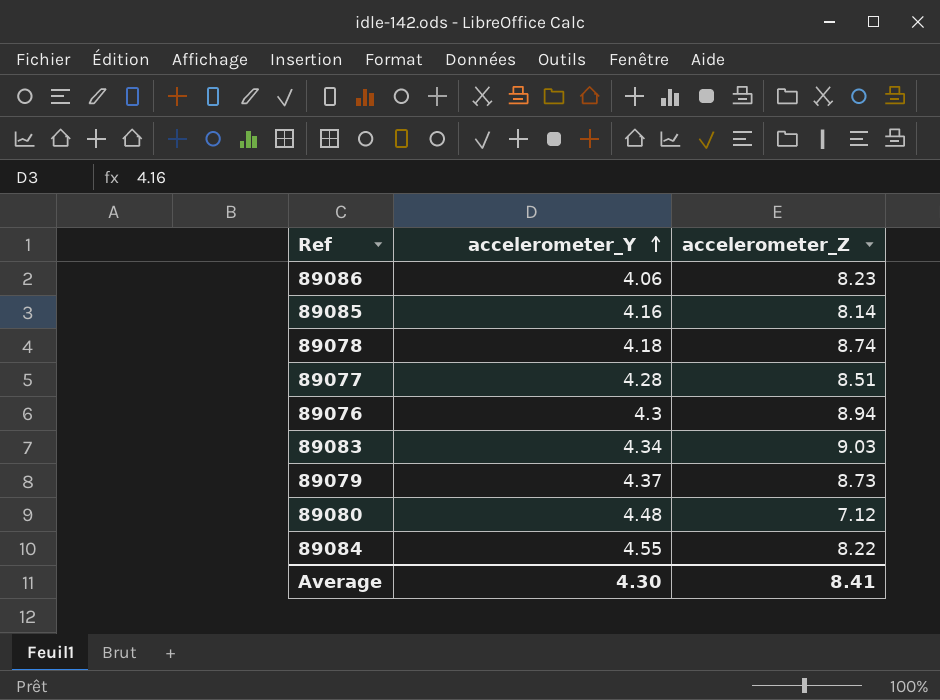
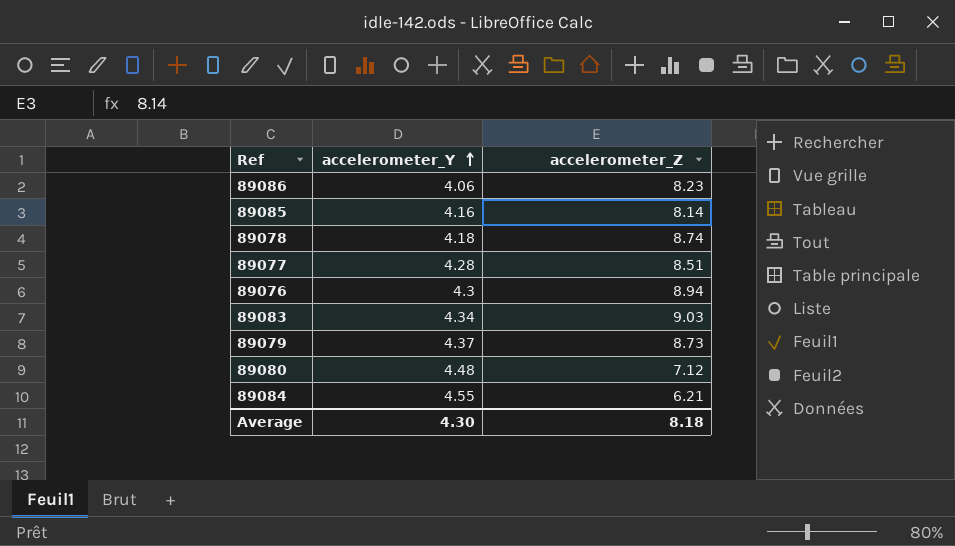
89084 | accelerometer_Z: 8.22 -> 6.21
Average | accelerometer_Z: 8.41 -> 8.18

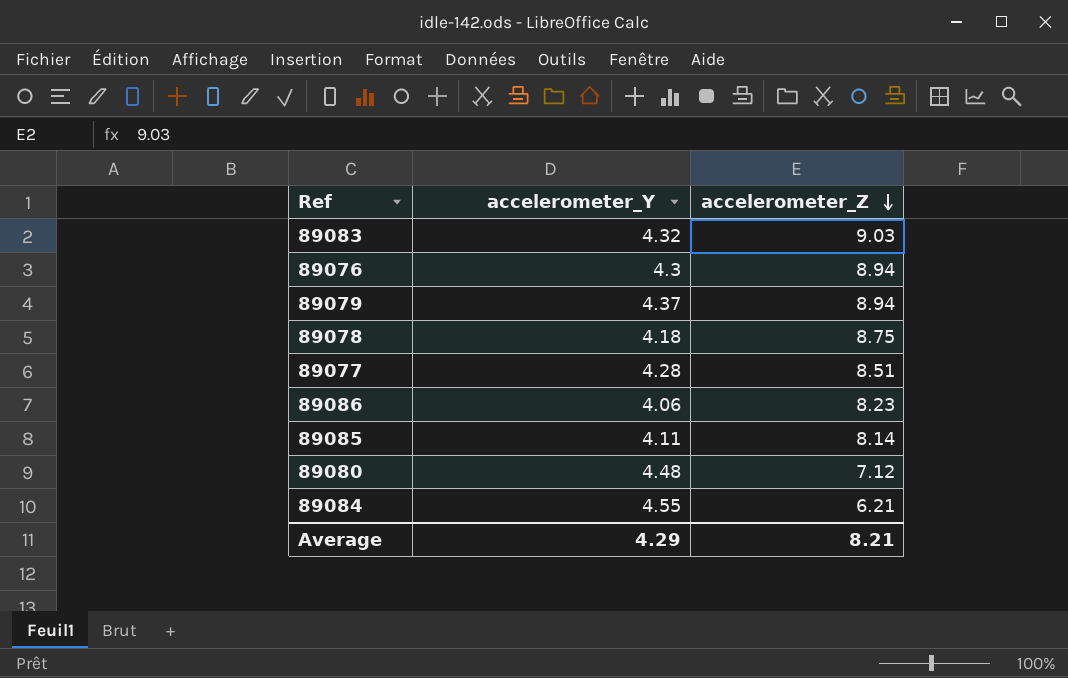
row order: accelerometer_Y ascending -> accelerometer_Z descending
89083 | accelerometer_Y: 4.34 -> 4.32
89079 | accelerometer_Z: 8.73 -> 8.94
89078 | accelerometer_Z: 8.74 -> 8.75
89085 | accelerometer_Y: 4.16 -> 4.11
Average | accelerometer_Y: 4.30 -> 4.29
Average | accelerometer_Z: 8.18 -> 8.21

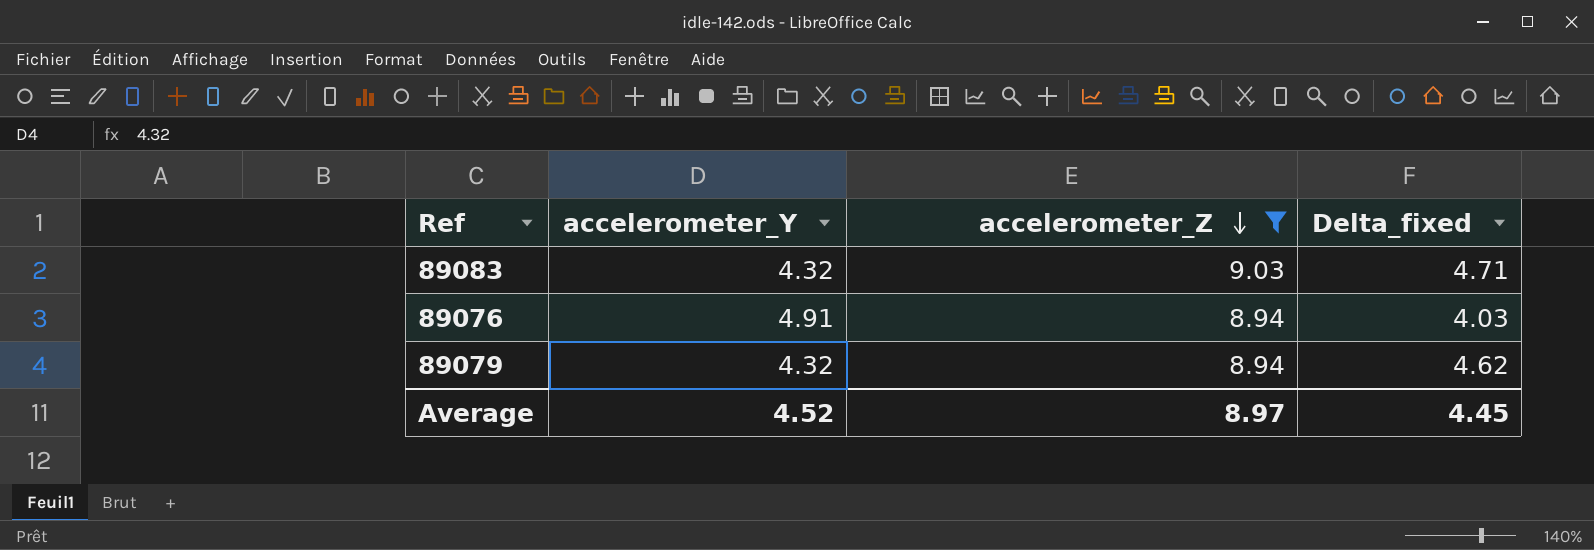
filter: none -> accelerometer_Z >= 8.94
column Delta_fixed | formula: none -> [accelerometer_Z] - [accelerometer_Y]
89076 | accelerometer_Y: 4.3 -> 4.91
89079 | accelerometer_Y: 4.37 -> 4.32
Average | accelerometer_Y: 4.29 -> 4.52
Average | accelerometer_Z: 8.21 -> 8.97

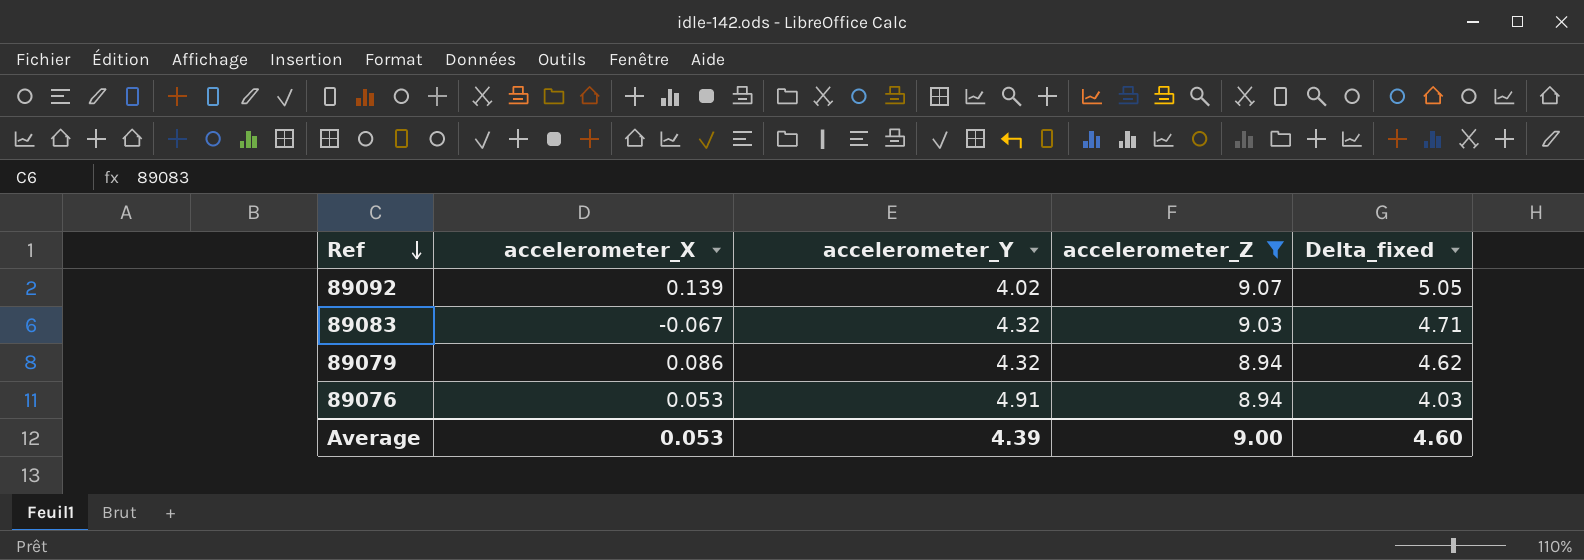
row order: accelerometer_Z descending -> Ref descending
column accelerometer_X | position: none -> 2
row 89092: none -> 0.139 | 4.02 | 9.07 | 5.05
Average | accelerometer_Y: 4.52 -> 4.39
Average | accelerometer_Z: 8.97 -> 9.00
Average | Delta_fixed: 4.45 -> 4.60

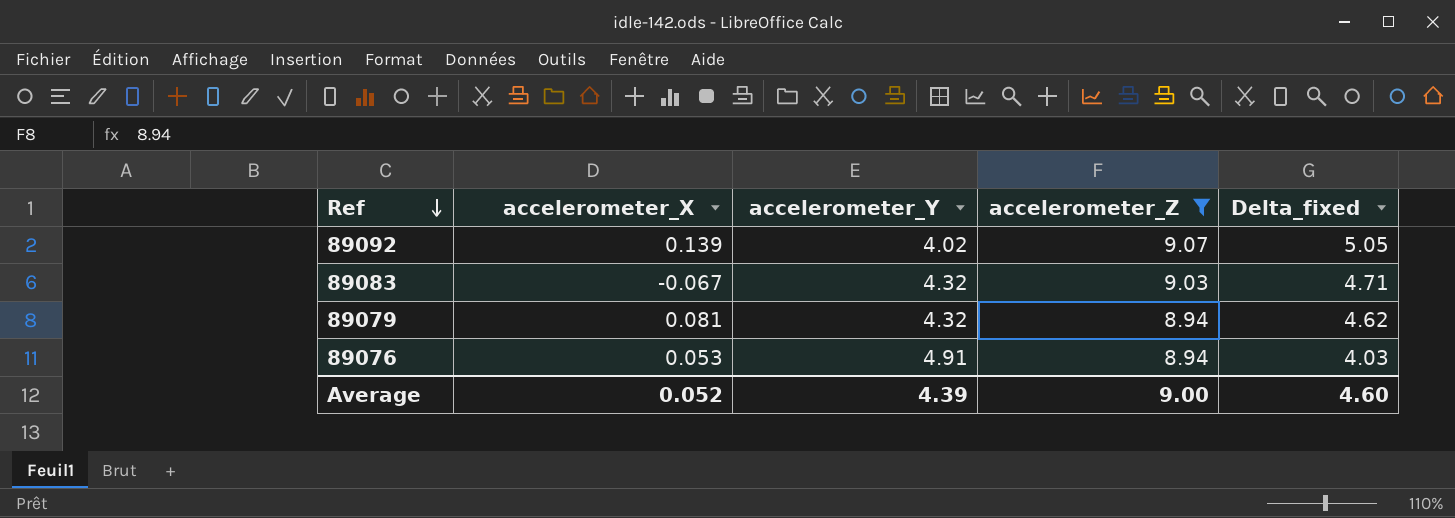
89079 | accelerometer_X: 0.086 -> 0.081
Average | accelerometer_X: 0.053 -> 0.052

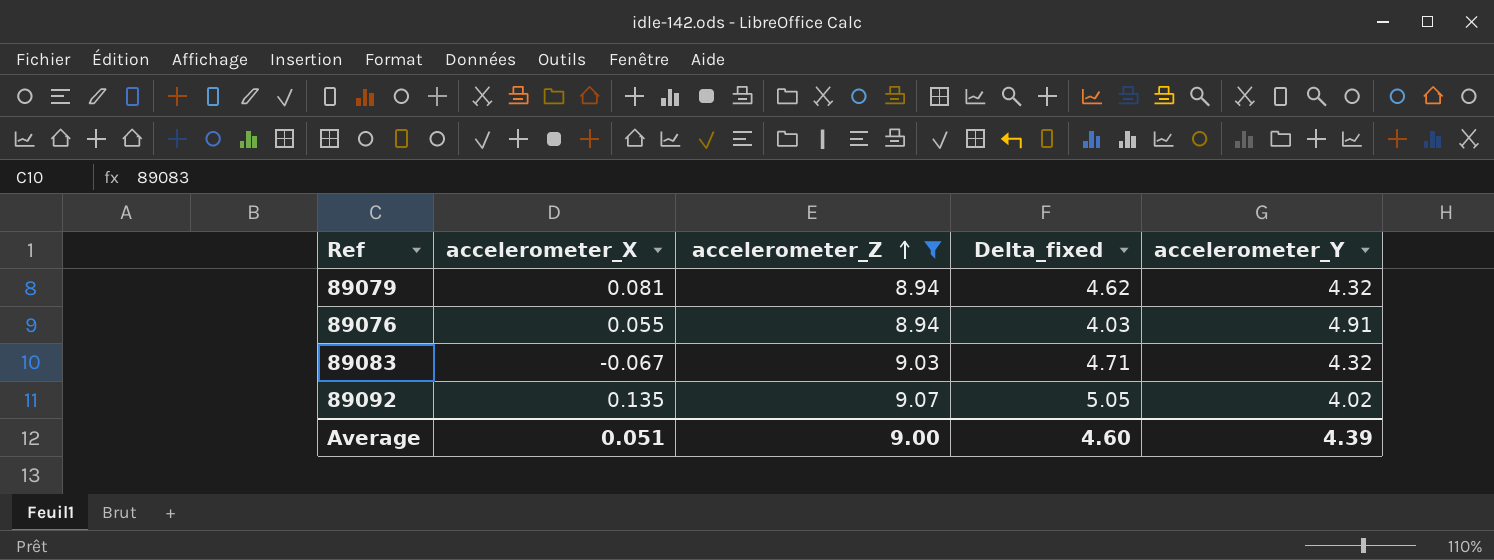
row order: Ref descending -> accelerometer_Z ascending
column accelerometer_Y | position: 3 -> 5
89076 | accelerometer_X: 0.053 -> 0.055
89092 | accelerometer_X: 0.139 -> 0.135
Average | accelerometer_X: 0.052 -> 0.051

